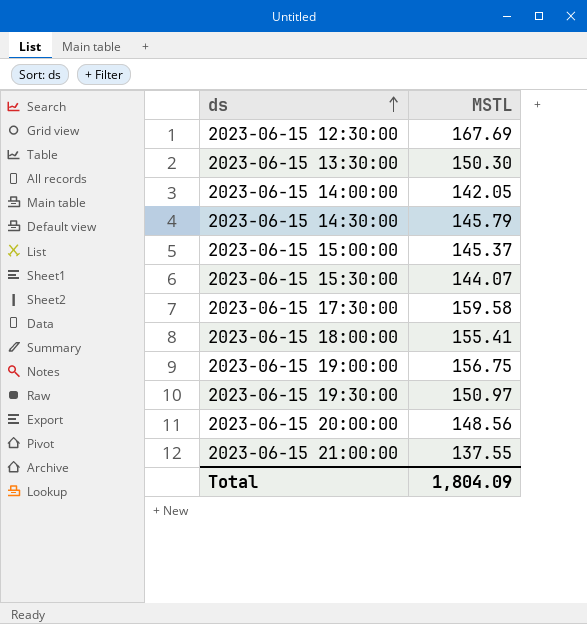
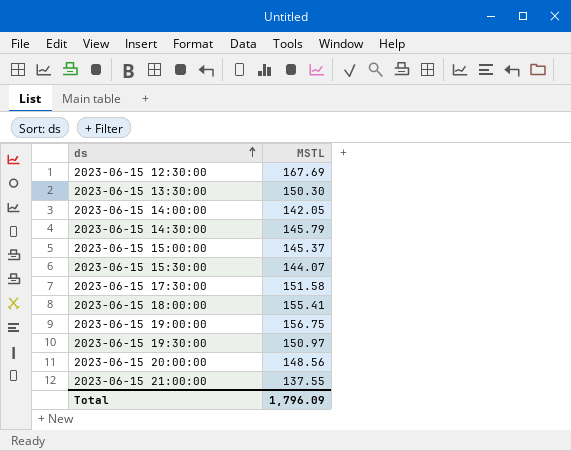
2023-06-15 17:30:00 | MSTL: 159.58 -> 151.58
Total | MSTL: 1,804.09 -> 1,796.09

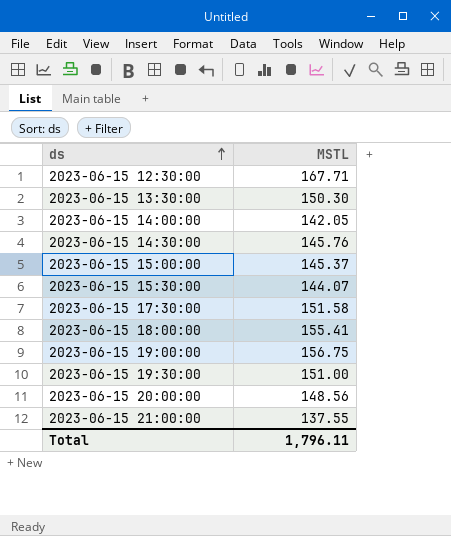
2023-06-15 12:30:00 | MSTL: 167.69 -> 167.71
2023-06-15 14:30:00 | MSTL: 145.79 -> 145.76
2023-06-15 19:30:00 | MSTL: 150.97 -> 151.00
Total | MSTL: 1,796.09 -> 1,796.11

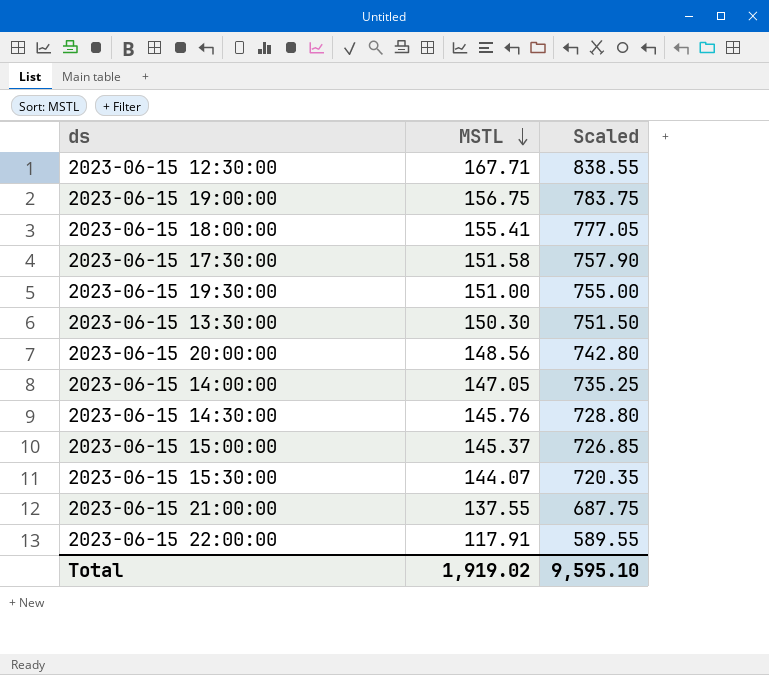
row order: ds ascending -> MSTL descending
column Scaled | formula: none -> [MSTL] * 5
2023-06-15 14:00:00 | MSTL: 142.05 -> 147.05
row 2023-06-15 22:00:00: none -> 117.91 | 589.55
Total | MSTL: 1,796.11 -> 1,919.02

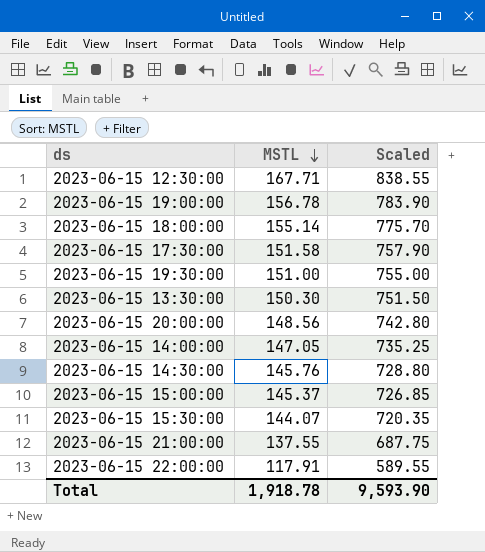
2023-06-15 19:00:00 | MSTL: 156.75 -> 156.78
2023-06-15 19:00:00 | Scaled: 783.75 -> 783.90
2023-06-15 18:00:00 | MSTL: 155.41 -> 155.14
2023-06-15 18:00:00 | Scaled: 777.05 -> 775.70
Total | MSTL: 1,919.02 -> 1,918.78
Total | Scaled: 9,595.10 -> 9,593.90

